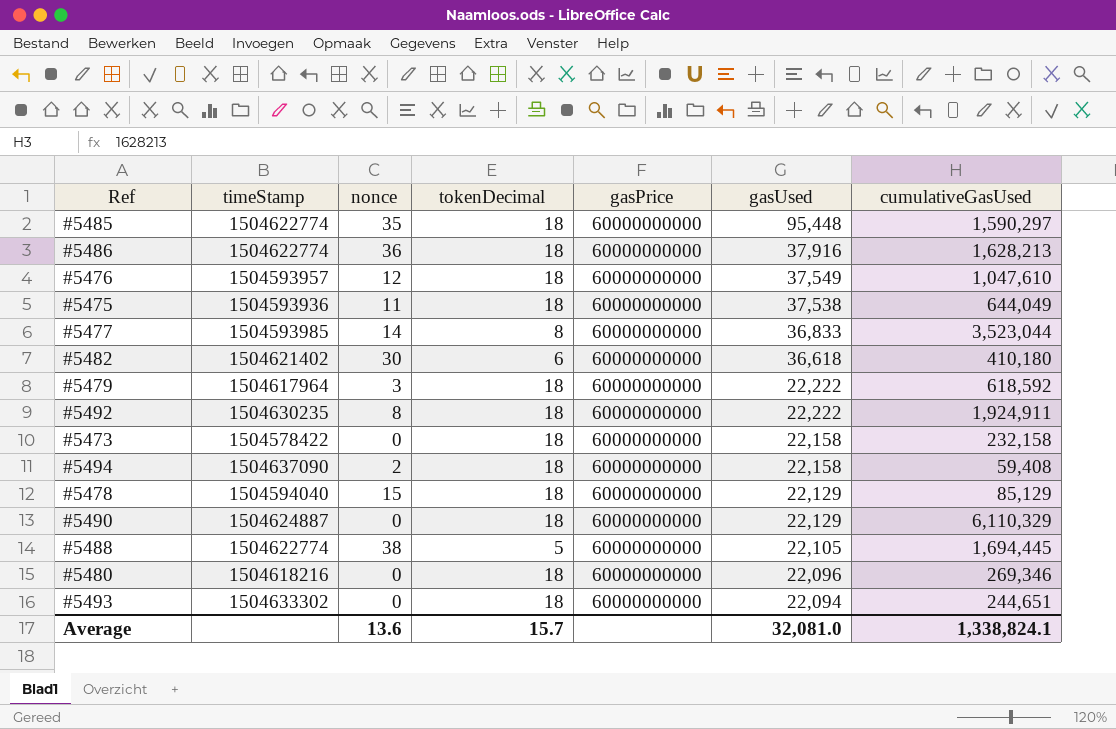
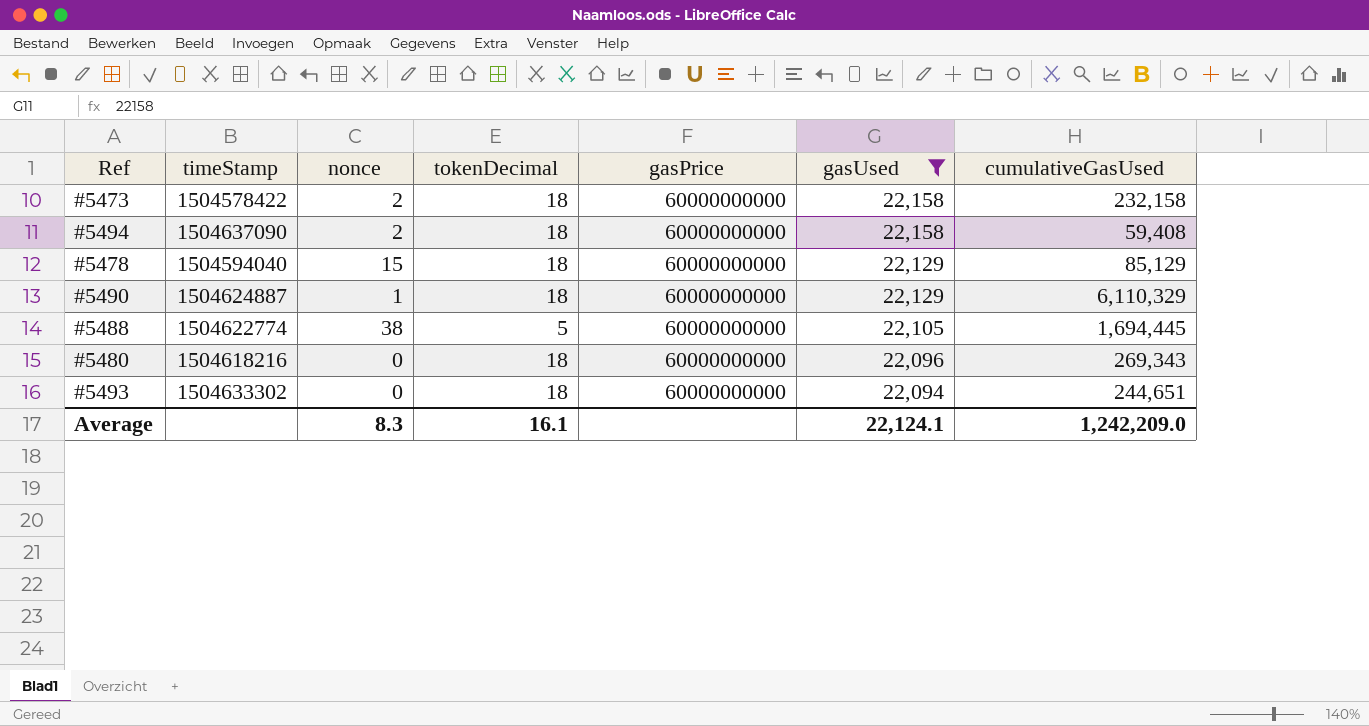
filter: none -> gasUsed <= 22,158
#5473 | nonce: 0 -> 2
#5490 | nonce: 0 -> 1
#5480 | cumulativeGasUsed: 269,346 -> 269,343
Average | nonce: 13.6 -> 8.3
Average | tokenDecimal: 15.7 -> 16.1
Average | gasUsed: 32,081.0 -> 22,124.1
Average | cumulativeGasUsed: 1,338,824.1 -> 1,242,209.0

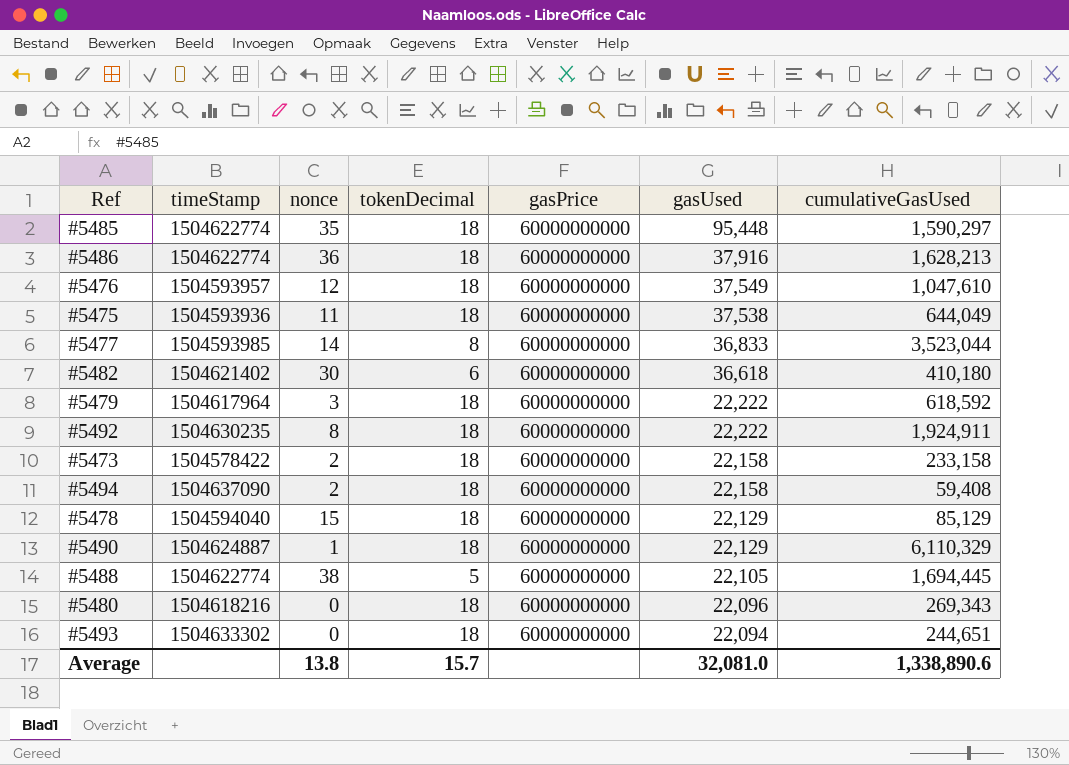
filter: gasUsed <= 22,158 -> none
#5473 | cumulativeGasUsed: 232,158 -> 233,158
Average | nonce: 8.3 -> 13.8
Average | tokenDecimal: 16.1 -> 15.7
Average | gasUsed: 22,124.1 -> 32,081.0
Average | cumulativeGasUsed: 1,242,209.0 -> 1,338,890.6

